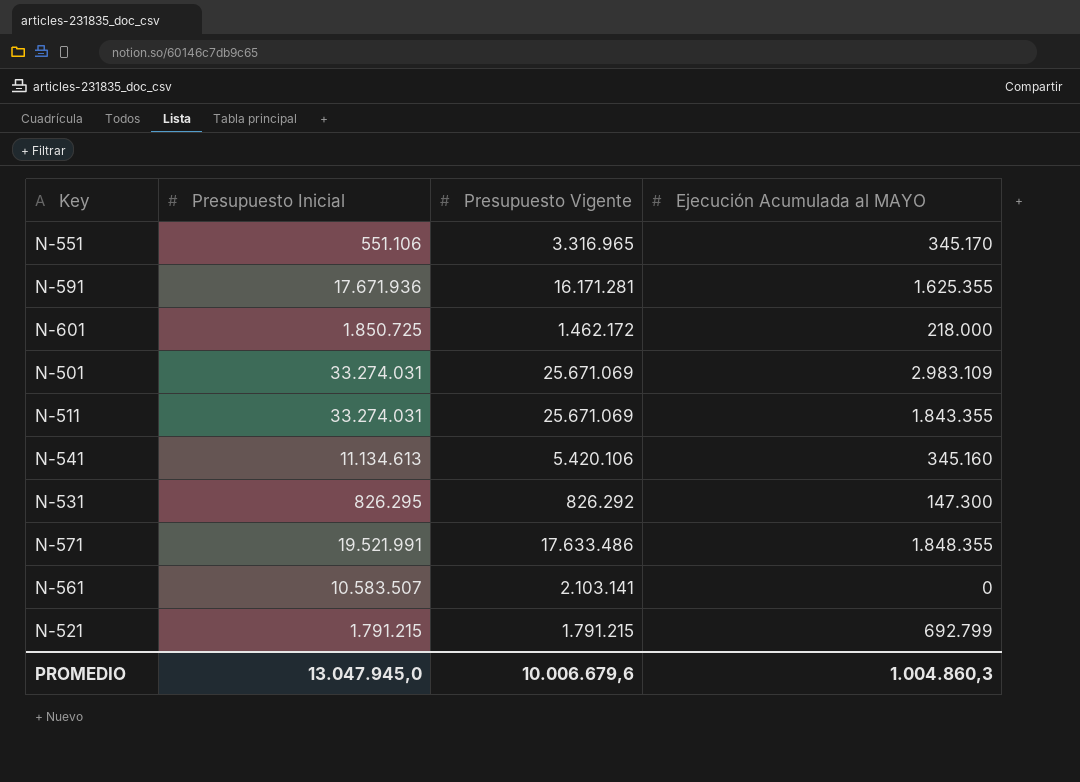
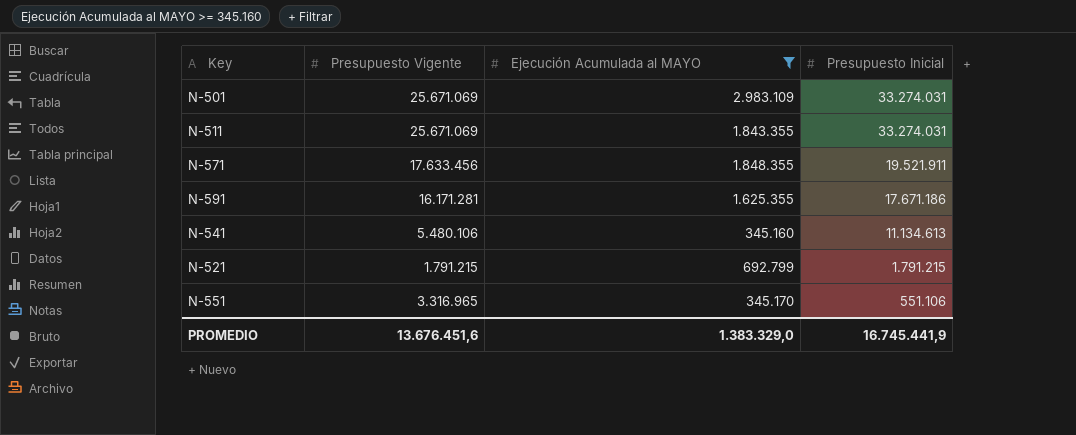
filter: none -> Ejecución Acumulada al MAYO >= 345.160
row order: none -> Presupuesto Inicial descending
column Presupuesto Inicial | position: 2 -> 4
N-571 | Presupuesto Vigente: 17.633.486 -> 17.633.456
N-571 | Presupuesto Inicial: 19.521.991 -> 19.521.911
N-591 | Presupuesto Inicial: 17.671.936 -> 17.671.186
N-541 | Presupuesto Vigente: 5.420.106 -> 5.480.106
PROMEDIO | Presupuesto Vigente: 10.006.679,6 -> 13.676.451,6
PROMEDIO | Ejecución Acumulada al MAYO: 1.004.860,3 -> 1.383.329,0
PROMEDIO | Presupuesto Inicial: 13.047.945,0 -> 16.745.441,9

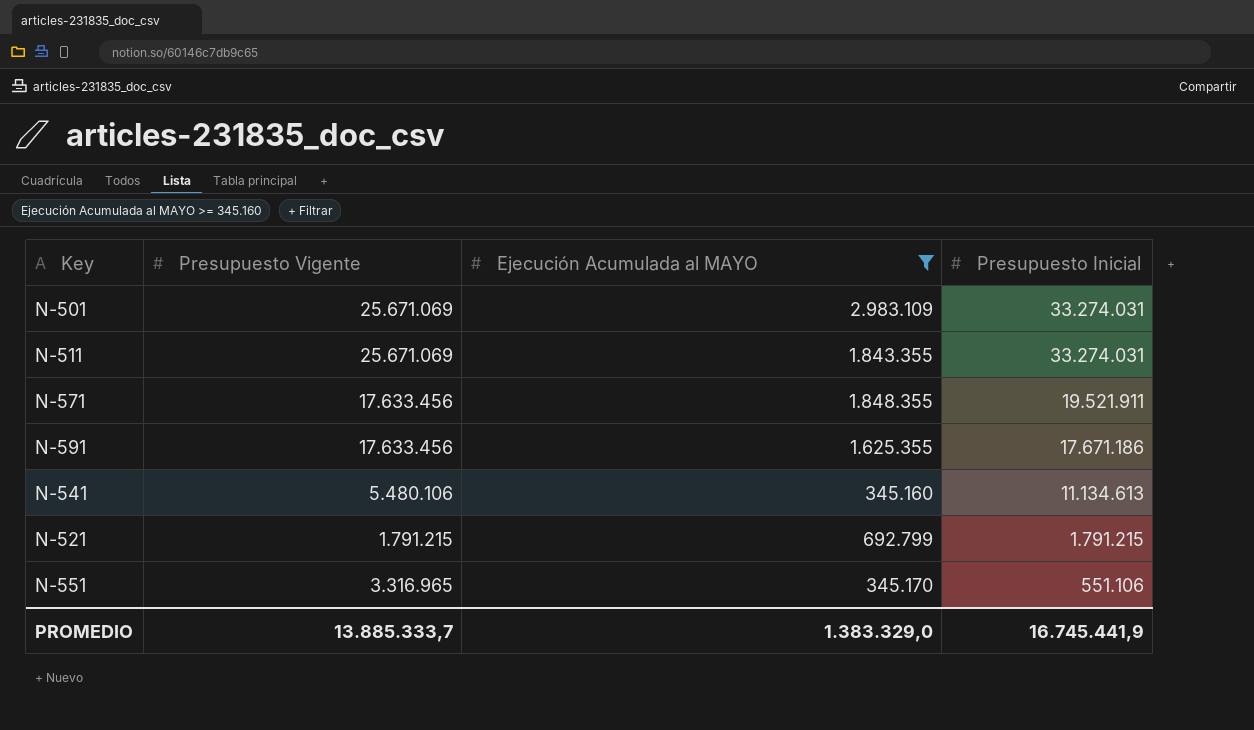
N-591 | Presupuesto Vigente: 16.171.281 -> 17.633.456
PROMEDIO | Presupuesto Vigente: 13.676.451,6 -> 13.885.333,7

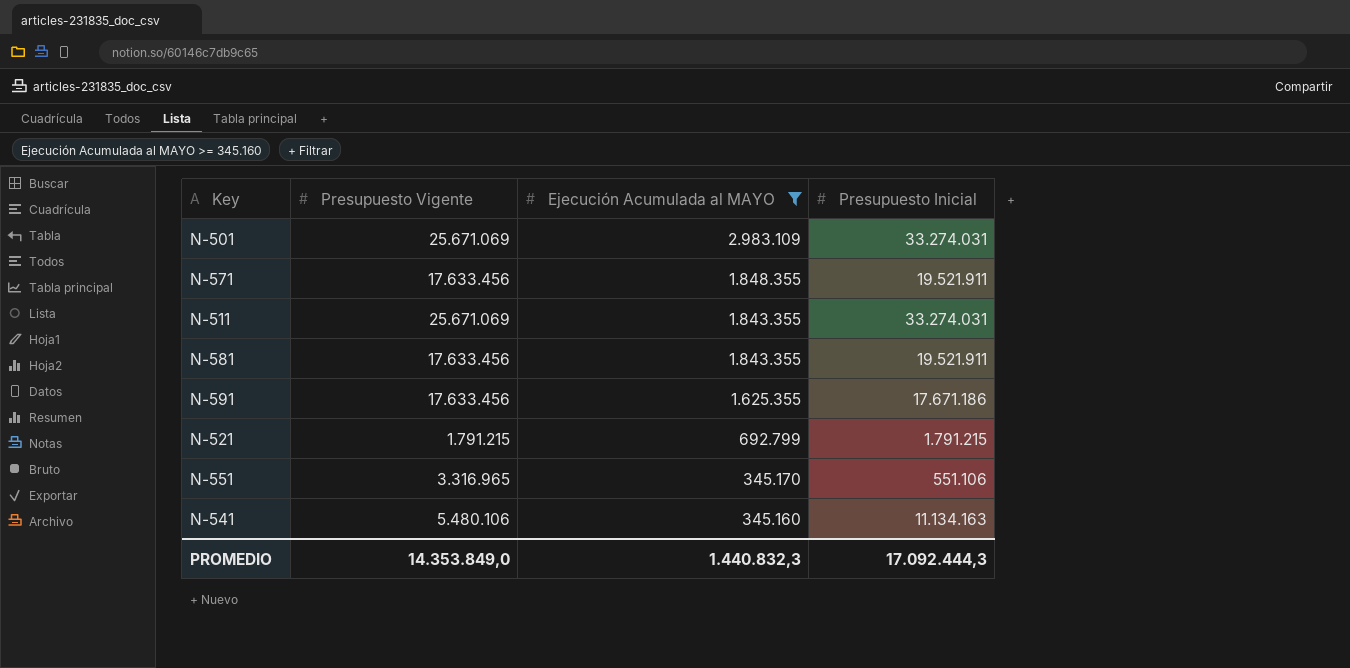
row order: Presupuesto Inicial descending -> Ejecución Acumulada al MAYO descending
row N-581: none -> 17.633.456 | 1.843.355 | 19.521.911
N-541 | Presupuesto Inicial: 11.134.613 -> 11.134.163
PROMEDIO | Presupuesto Vigente: 13.885.333,7 -> 14.353.849,0
PROMEDIO | Ejecución Acumulada al MAYO: 1.383.329,0 -> 1.440.832,3
PROMEDIO | Presupuesto Inicial: 16.745.441,9 -> 17.092.444,3

